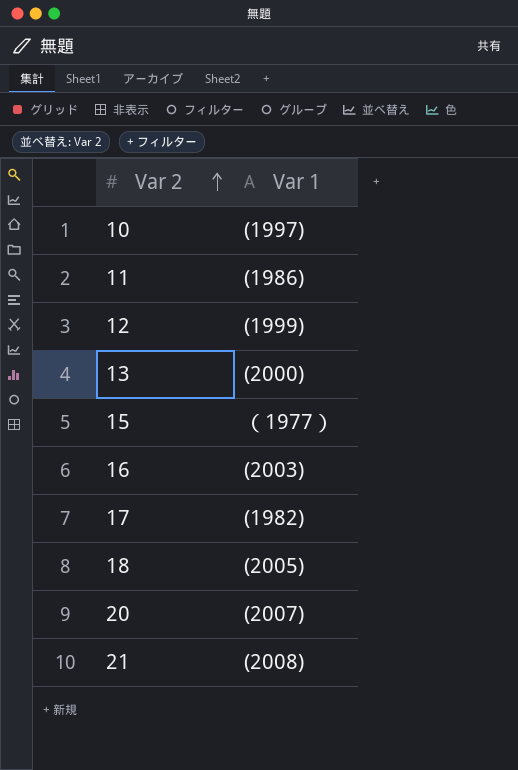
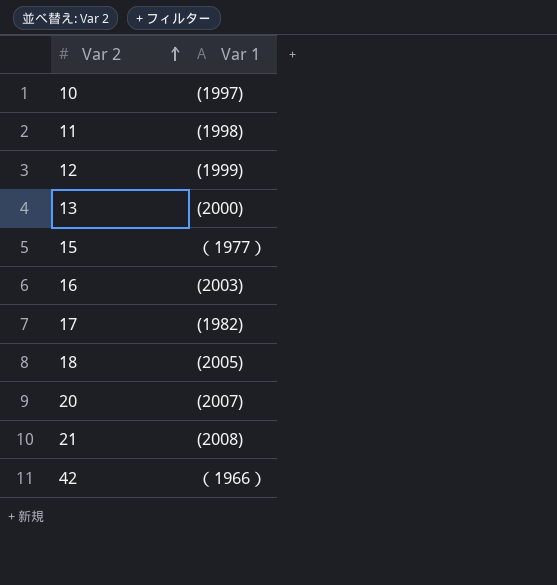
11 | Var 1: (1986) -> (1998)
row 42: none -> （1966）

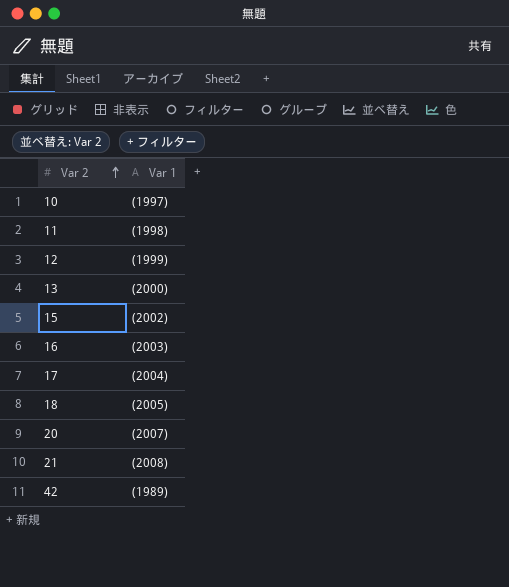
15 | Var 1: （1977） -> (2002)
17 | Var 1: (1982) -> (2004)
42 | Var 1: （1966） -> (1989)

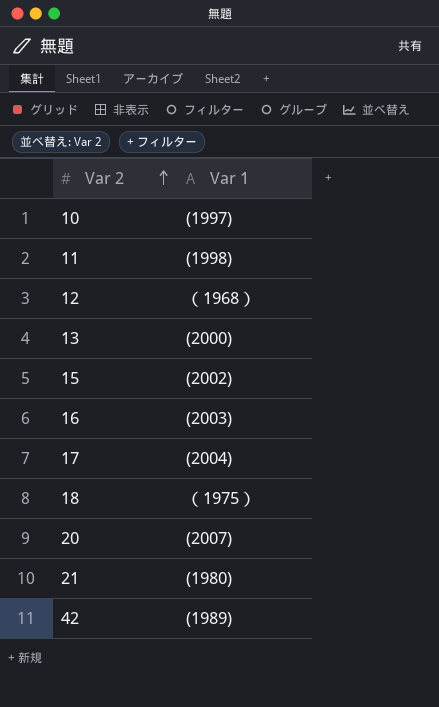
12 | Var 1: (1999) -> （1968）
18 | Var 1: (2005) -> （1975）
21 | Var 1: (2008) -> (1980)

